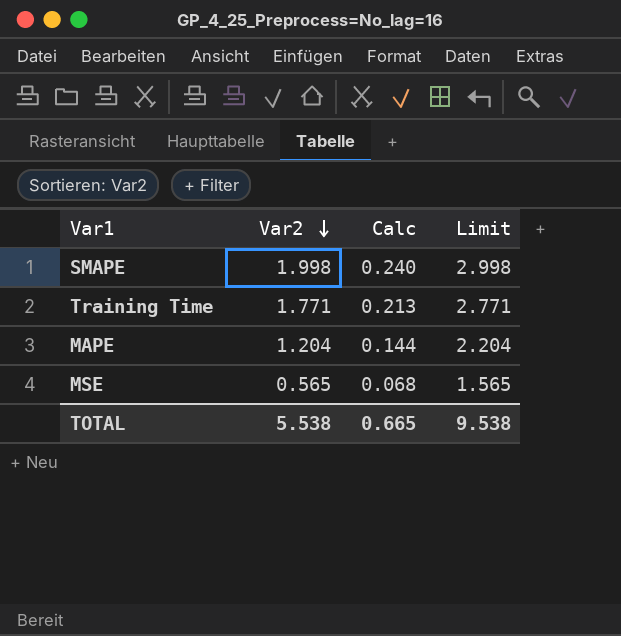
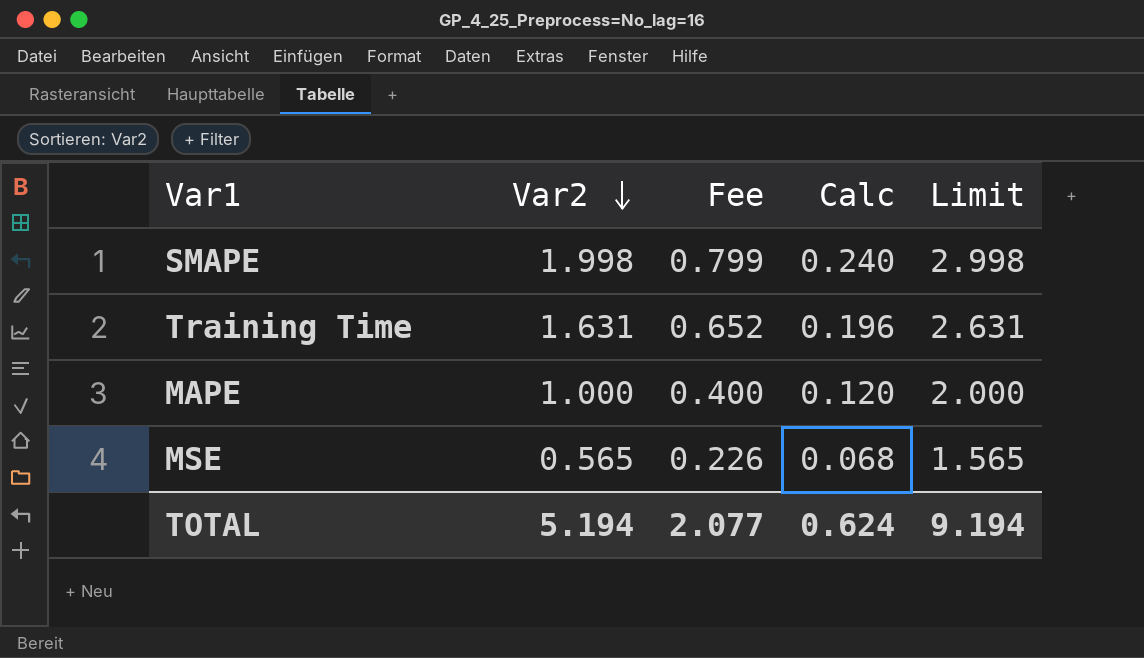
column Fee | formula: none -> [Var2] * 0.4
Training Time | Var2: 1.771 -> 1.631
Training Time | Calc: 0.213 -> 0.196
Training Time | Limit: 2.771 -> 2.631
MAPE | Var2: 1.204 -> 1.000
MAPE | Calc: 0.144 -> 0.120
MAPE | Limit: 2.204 -> 2.000
TOTAL | Var2: 5.538 -> 5.194
TOTAL | Calc: 0.665 -> 0.624
TOTAL | Limit: 9.538 -> 9.194

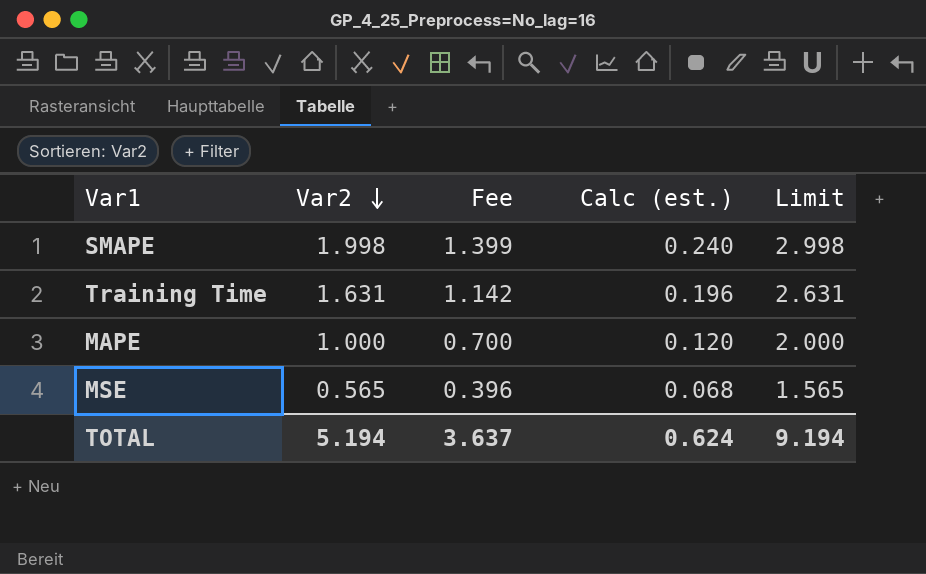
column Fee | formula: [Var2] * 0.4 -> [Var2] * 0.7
column name: Calc -> Calc (est.)
TOTAL | Fee: 2.077 -> 3.637

